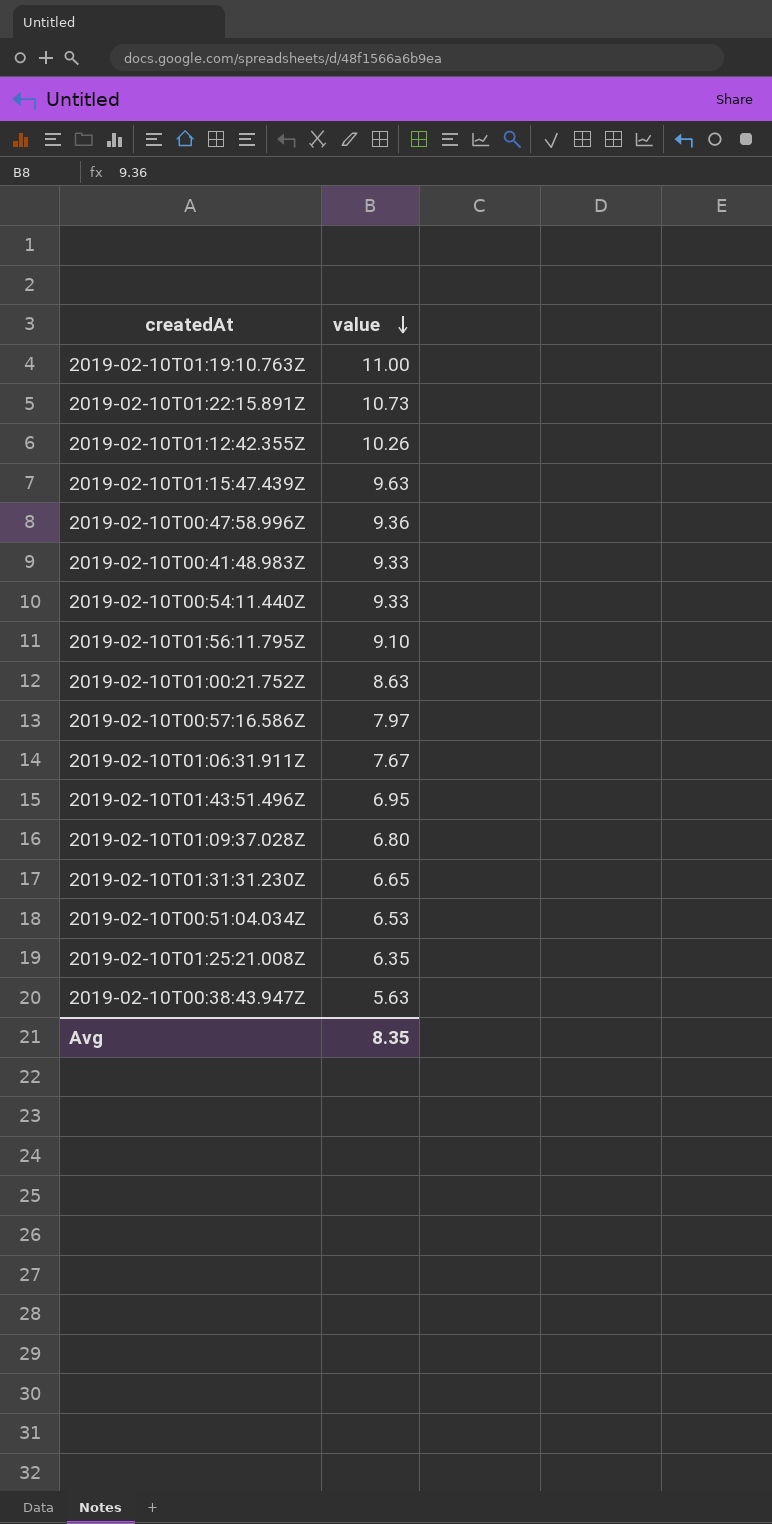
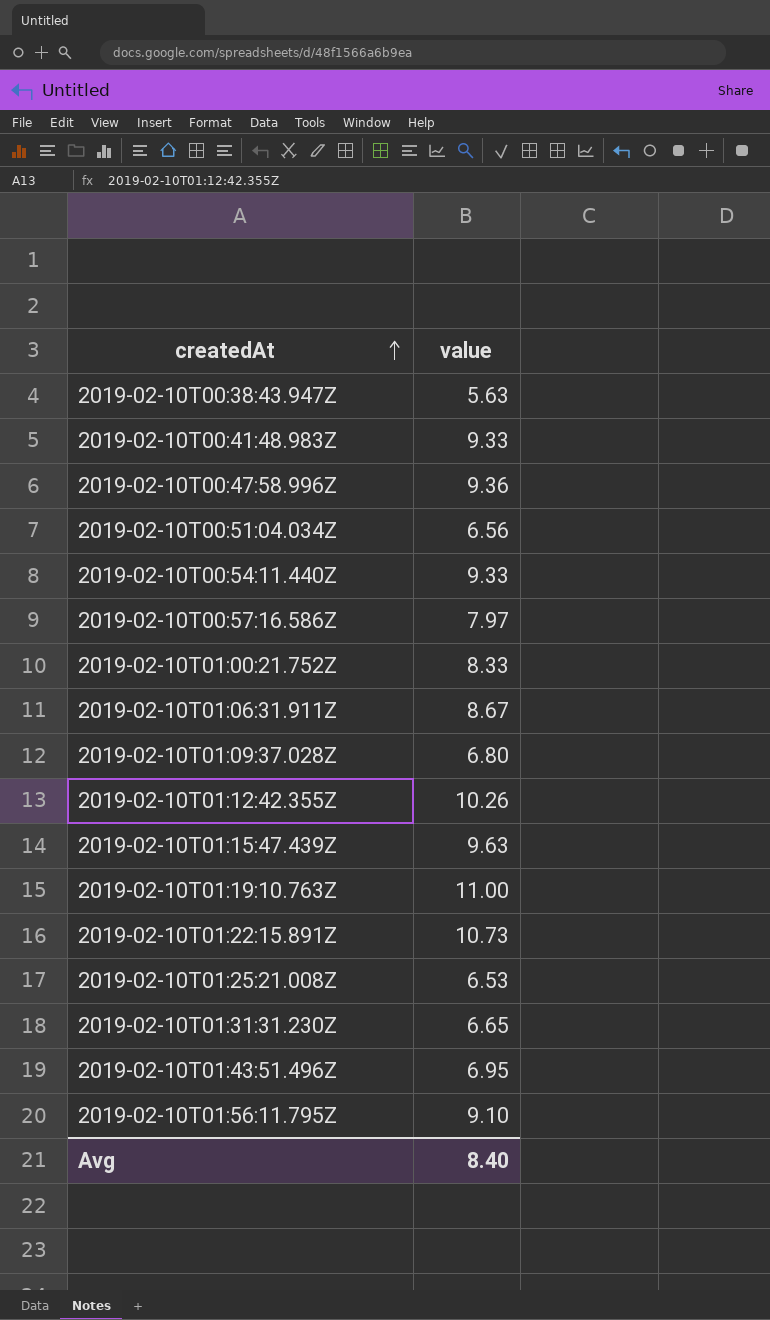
row order: value descending -> createdAt ascending
2019-02-10T00:51:04.034Z | value: 6.53 -> 6.56
2019-02-10T01:00:21.752Z | value: 8.63 -> 8.33
2019-02-10T01:06:31.911Z | value: 7.67 -> 8.67
2019-02-10T01:25:21.008Z | value: 6.35 -> 6.53
Avg | value: 8.35 -> 8.40

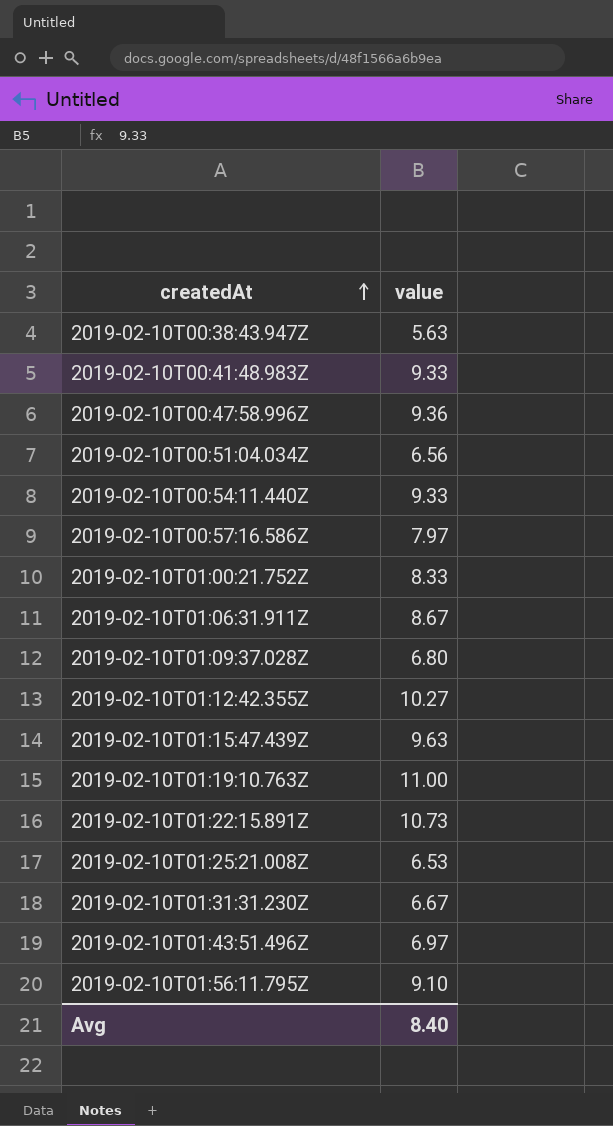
2019-02-10T01:12:42.355Z | value: 10.26 -> 10.27
2019-02-10T01:31:31.230Z | value: 6.65 -> 6.67
2019-02-10T01:43:51.496Z | value: 6.95 -> 6.97

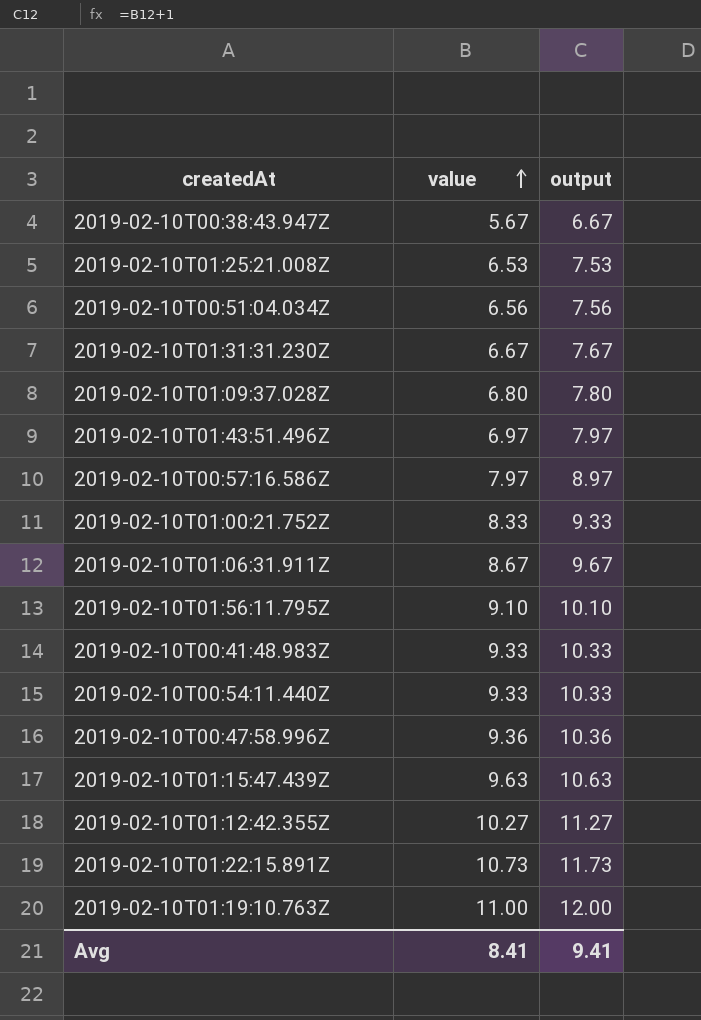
row order: createdAt ascending -> value ascending
column output | formula: none -> [value] + 1
2019-02-10T00:38:43.947Z | value: 5.63 -> 5.67
Avg | value: 8.40 -> 8.41

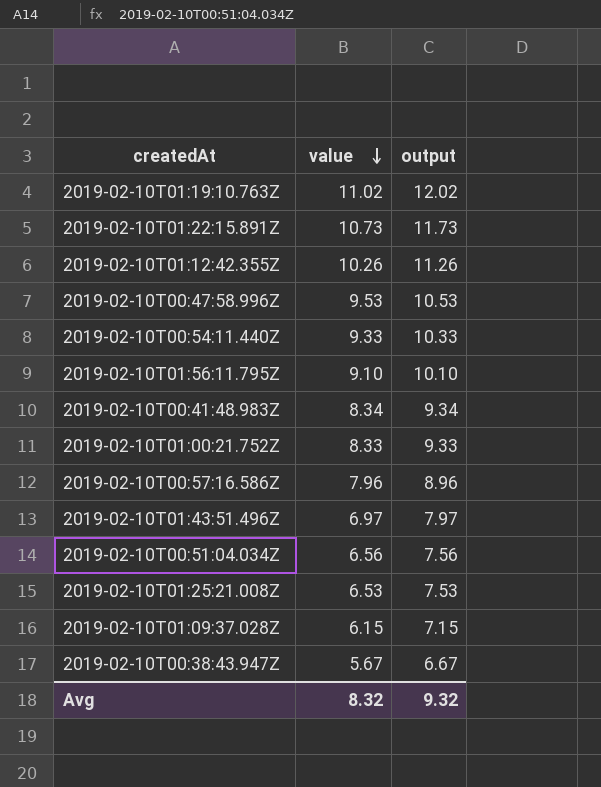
row order: value ascending -> value descending
row 2019-02-10T01:31:31.230Z: 6.67 | 7.67 -> none
row 2019-02-10T01:06:31.911Z: 8.67 | 9.67 -> none
row 2019-02-10T01:15:47.439Z: 9.63 | 10.63 -> none
2019-02-10T01:19:10.763Z | value: 11.00 -> 11.02
2019-02-10T01:19:10.763Z | output: 12.00 -> 12.02
2019-02-10T01:12:42.355Z | value: 10.27 -> 10.26
2019-02-10T01:12:42.355Z | output: 11.27 -> 11.26
2019-02-10T00:47:58.996Z | value: 9.36 -> 9.53
2019-02-10T00:47:58.996Z | output: 10.36 -> 10.53
2019-02-10T00:41:48.983Z | value: 9.33 -> 8.34
2019-02-10T00:41:48.983Z | output: 10.33 -> 9.34
2019-02-10T00:57:16.586Z | value: 7.97 -> 7.96
2019-02-10T00:57:16.586Z | output: 8.97 -> 8.96
2019-02-10T01:09:37.028Z | value: 6.80 -> 6.15
2019-02-10T01:09:37.028Z | output: 7.80 -> 7.15
Avg | value: 8.41 -> 8.32
Avg | output: 9.41 -> 9.32

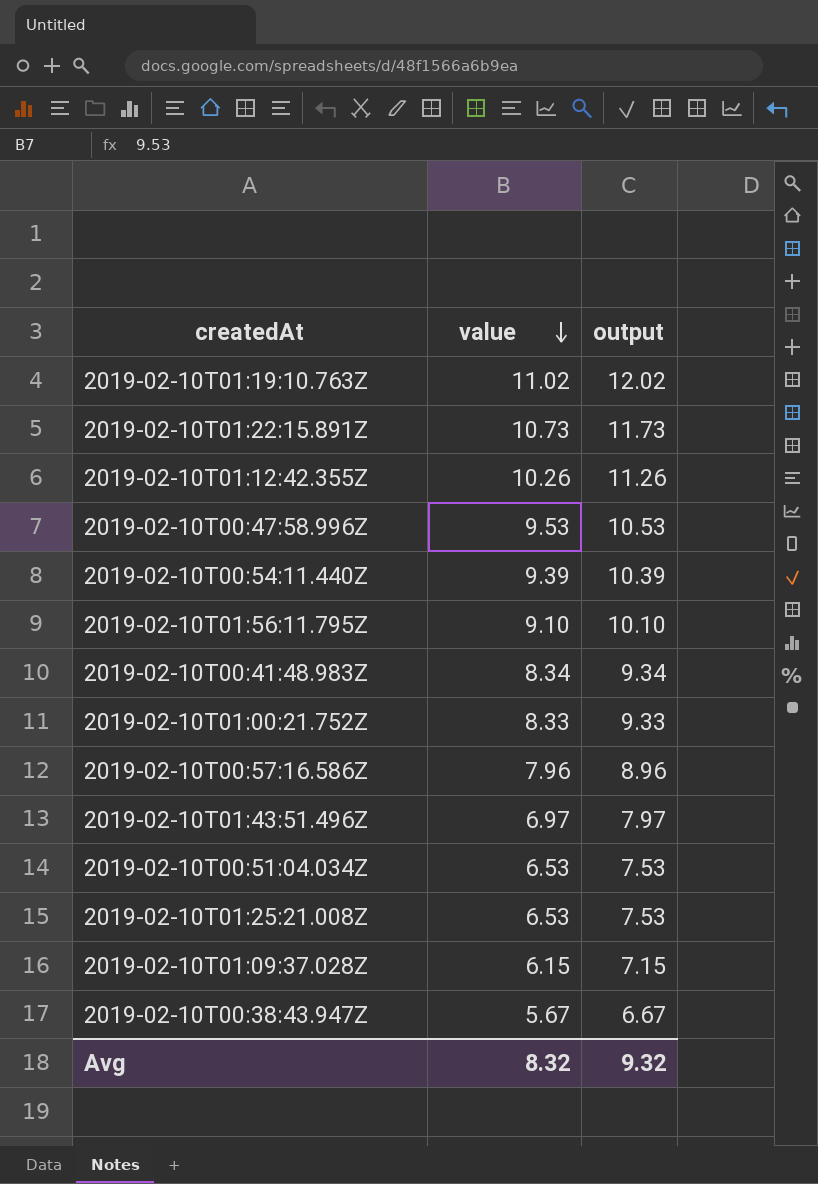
2019-02-10T00:54:11.440Z | value: 9.33 -> 9.39
2019-02-10T00:54:11.440Z | output: 10.33 -> 10.39
2019-02-10T00:51:04.034Z | value: 6.56 -> 6.53
2019-02-10T00:51:04.034Z | output: 7.56 -> 7.53

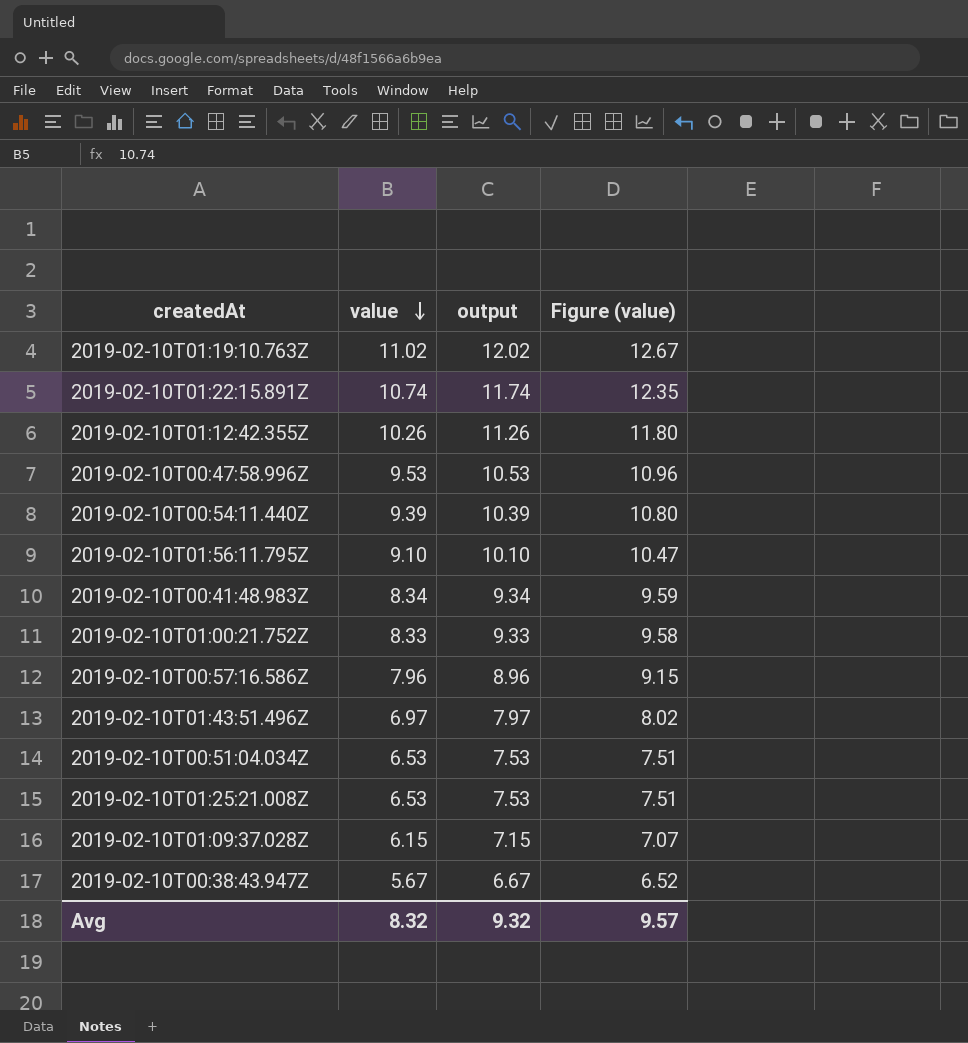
column Figure (value) | formula: none -> [value] * 1.15
2019-02-10T01:22:15.891Z | value: 10.73 -> 10.74
2019-02-10T01:22:15.891Z | output: 11.73 -> 11.74

